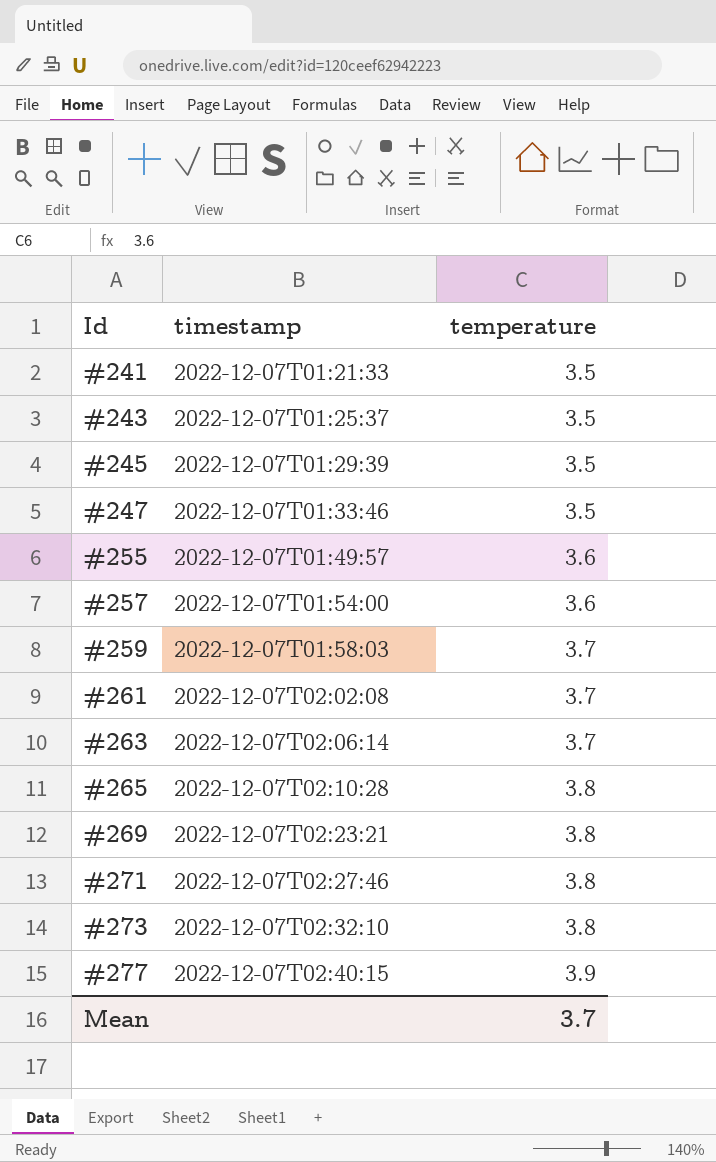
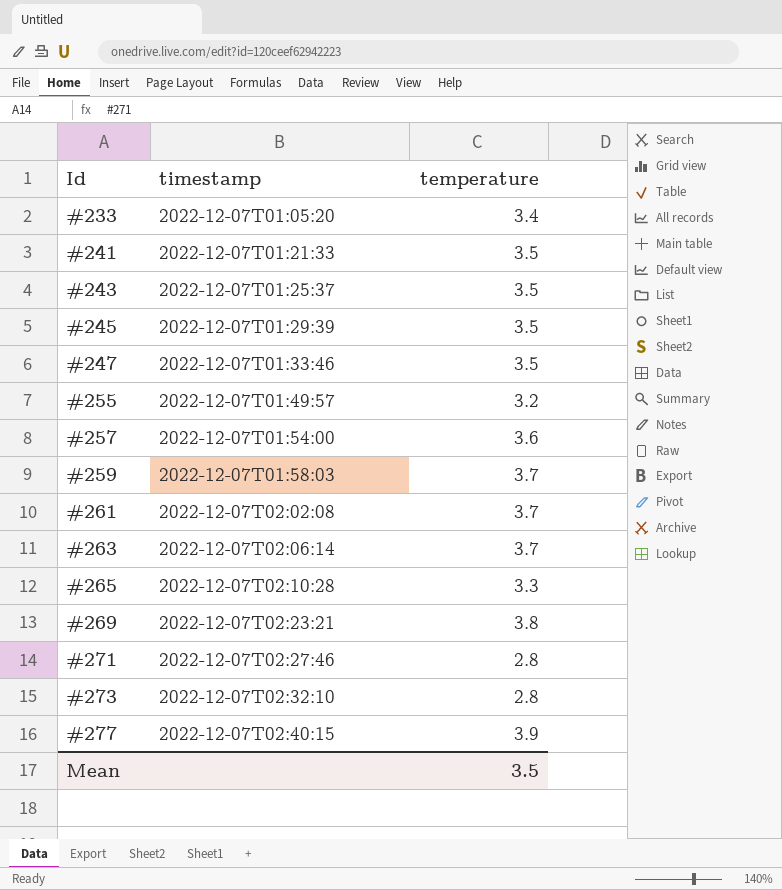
row #233: none -> 2022-12-07T01:05:20 | 3.4
#255 | temperature: 3.6 -> 3.2
#265 | temperature: 3.8 -> 3.3
#271 | temperature: 3.8 -> 2.8
#273 | temperature: 3.8 -> 2.8
Mean | temperature: 3.7 -> 3.5

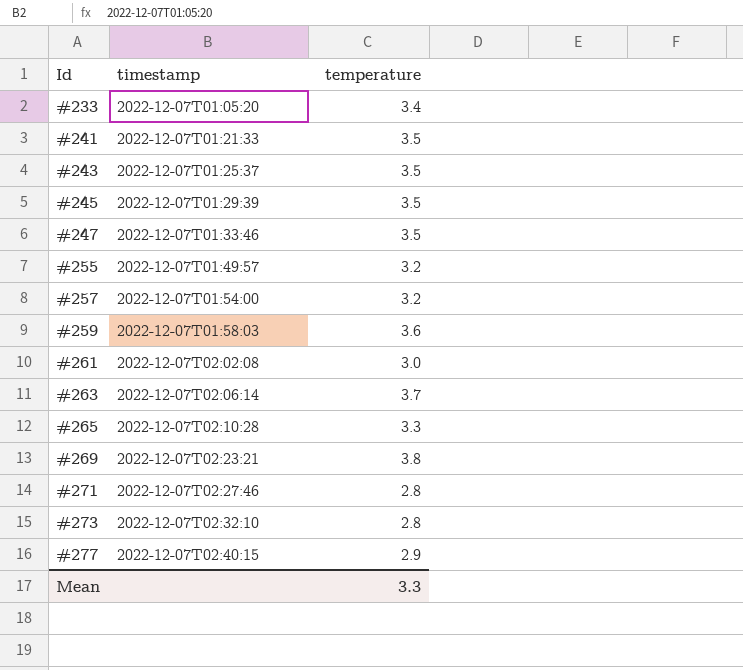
#257 | temperature: 3.6 -> 3.2
#259 | temperature: 3.7 -> 3.6
#261 | temperature: 3.7 -> 3.0
#277 | temperature: 3.9 -> 2.9
Mean | temperature: 3.5 -> 3.3

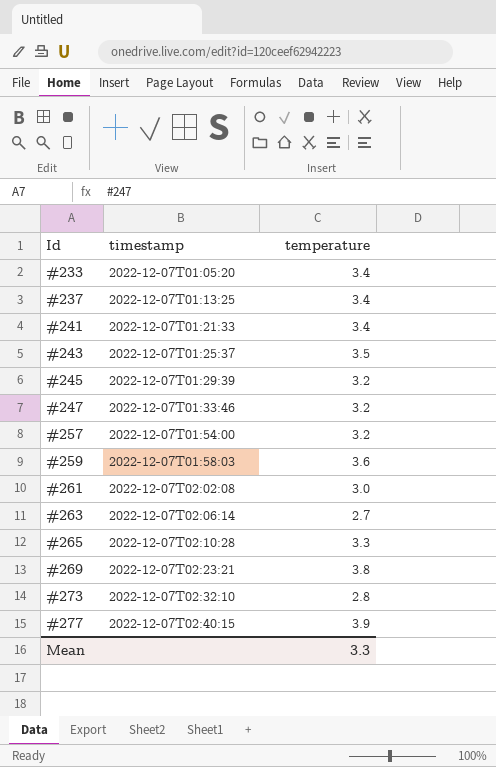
row #255: 2022-12-07T01:49:57 | 3.2 -> none
row #271: 2022-12-07T02:27:46 | 2.8 -> none
row #237: none -> 2022-12-07T01:13:25 | 3.4
#241 | temperature: 3.5 -> 3.4
#245 | temperature: 3.5 -> 3.2
#247 | temperature: 3.5 -> 3.2
#263 | temperature: 3.7 -> 2.7
#277 | temperature: 2.9 -> 3.9

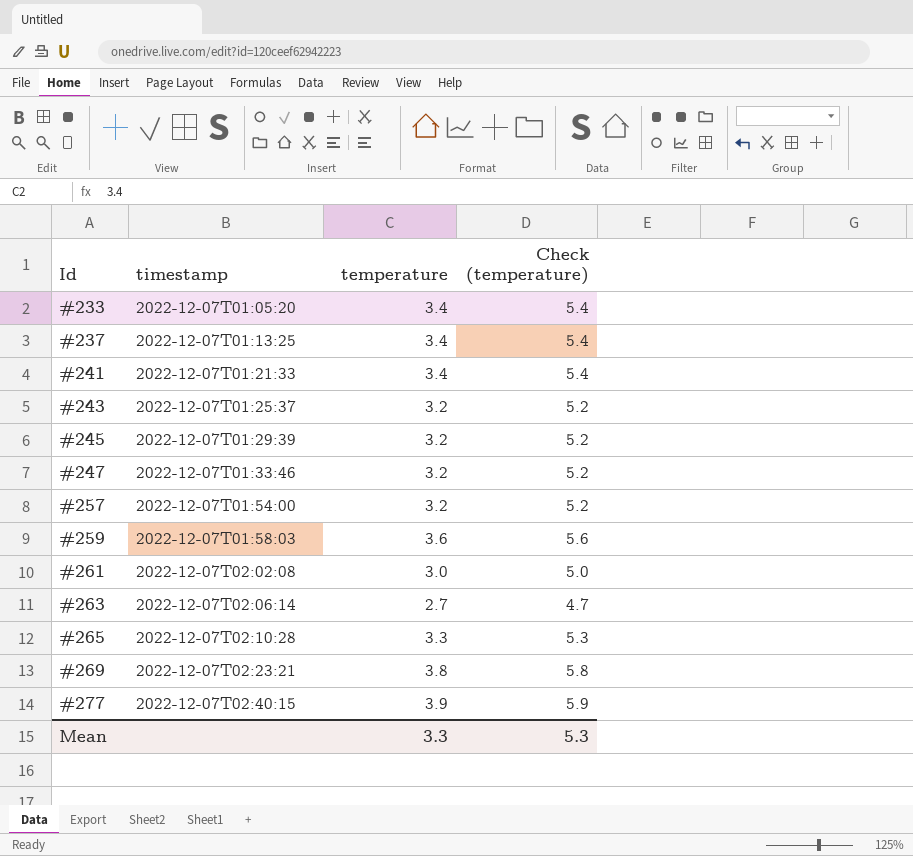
column Check (temperature) | formula: none -> [temperature] + 2
row #273: 2022-12-07T02:32:10 | 2.8 -> none
#243 | temperature: 3.5 -> 3.2

